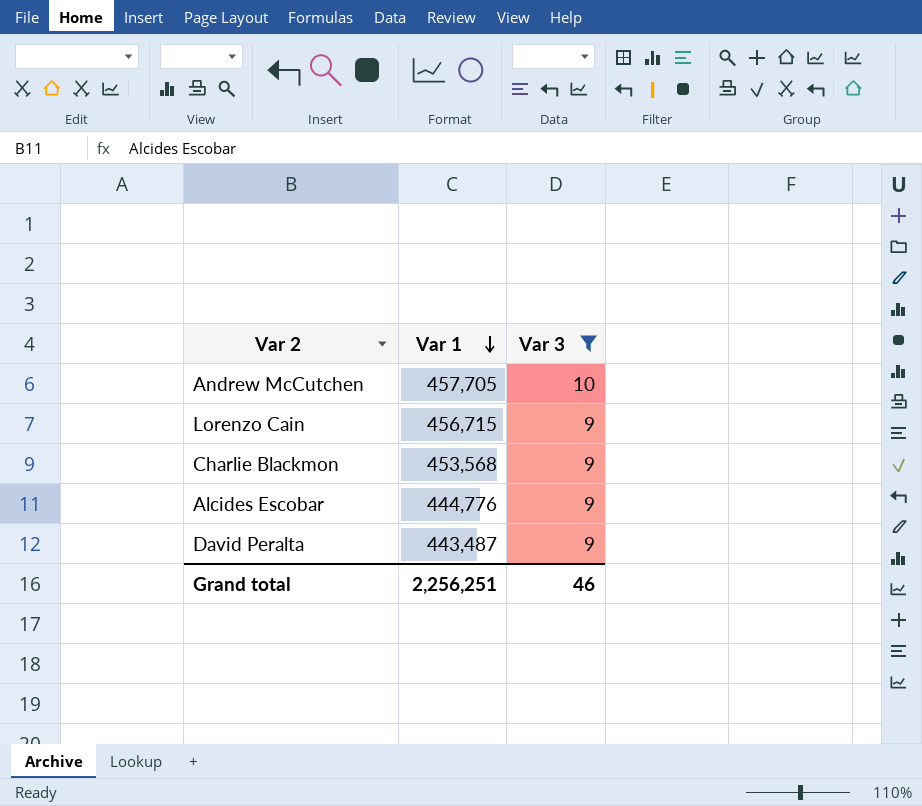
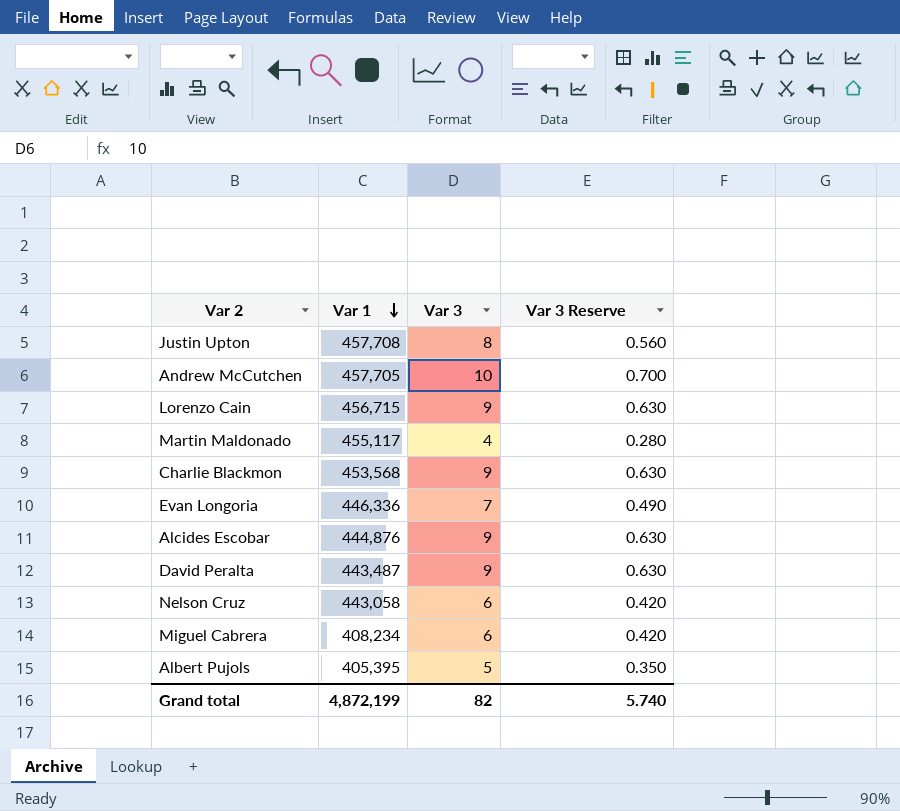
filter: Var 3 >= 9 -> none
column Var 3 Reserve | formula: none -> [Var 3] * 0.07
Alcides Escobar | Var 1: 444,776 -> 444,876
Grand total | Var 1: 2,256,251 -> 4,872,199
Grand total | Var 3: 46 -> 82

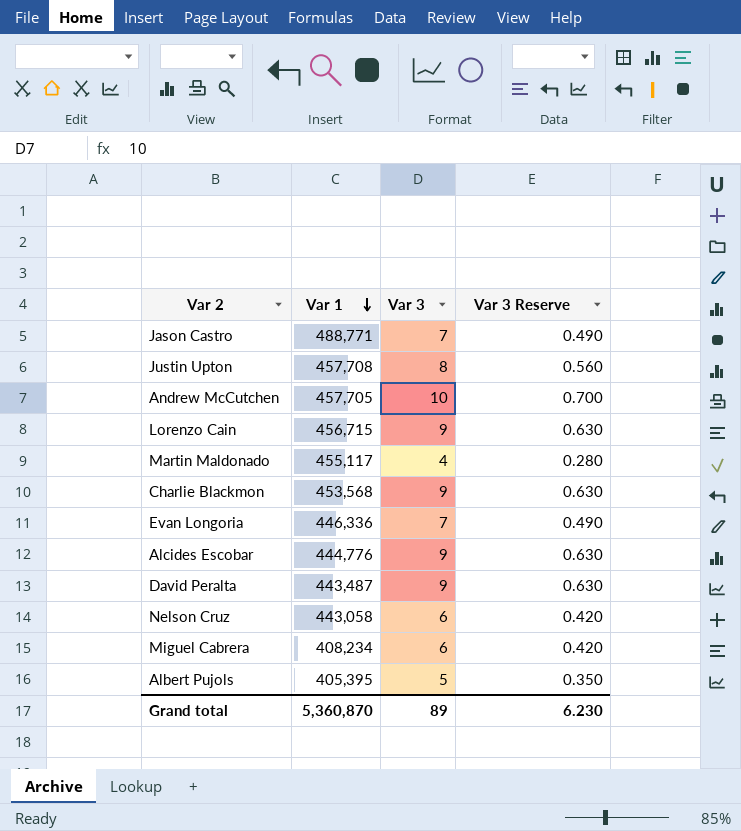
row Jason Castro: none -> 488,771 | 7 | 0.490
Alcides Escobar | Var 1: 444,876 -> 444,776
Grand total | Var 1: 4,872,199 -> 5,360,870
Grand total | Var 3: 82 -> 89
Grand total | Var 3 Reserve: 5.740 -> 6.230

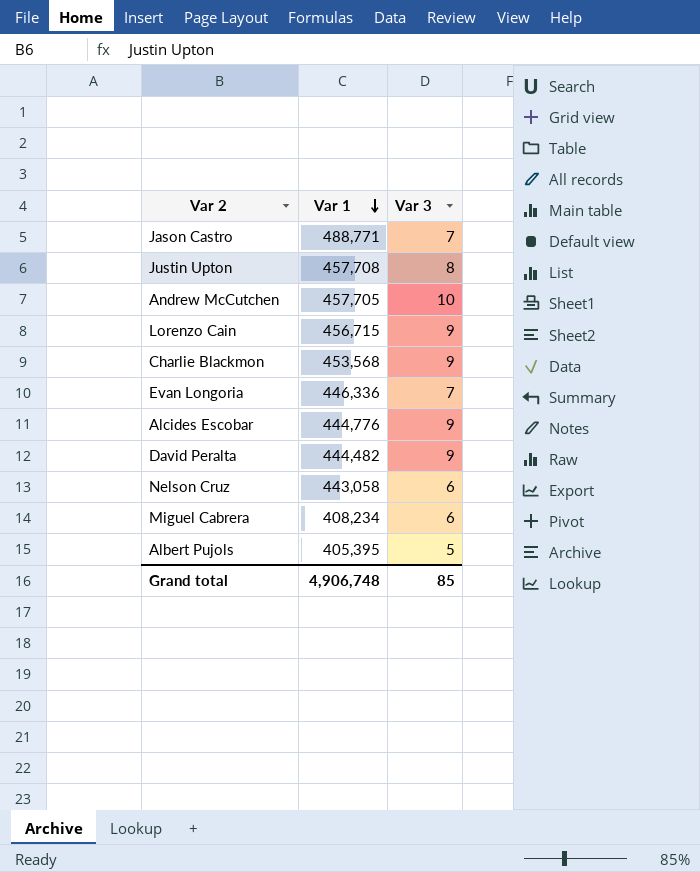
column Var 3 Reserve | formula: [Var 3] * 0.07 -> none
row Martin Maldonado: 455,117 | 4 | 0.280 -> none
David Peralta | Var 1: 443,487 -> 444,482
Grand total | Var 1: 5,360,870 -> 4,906,748
Grand total | Var 3: 89 -> 85

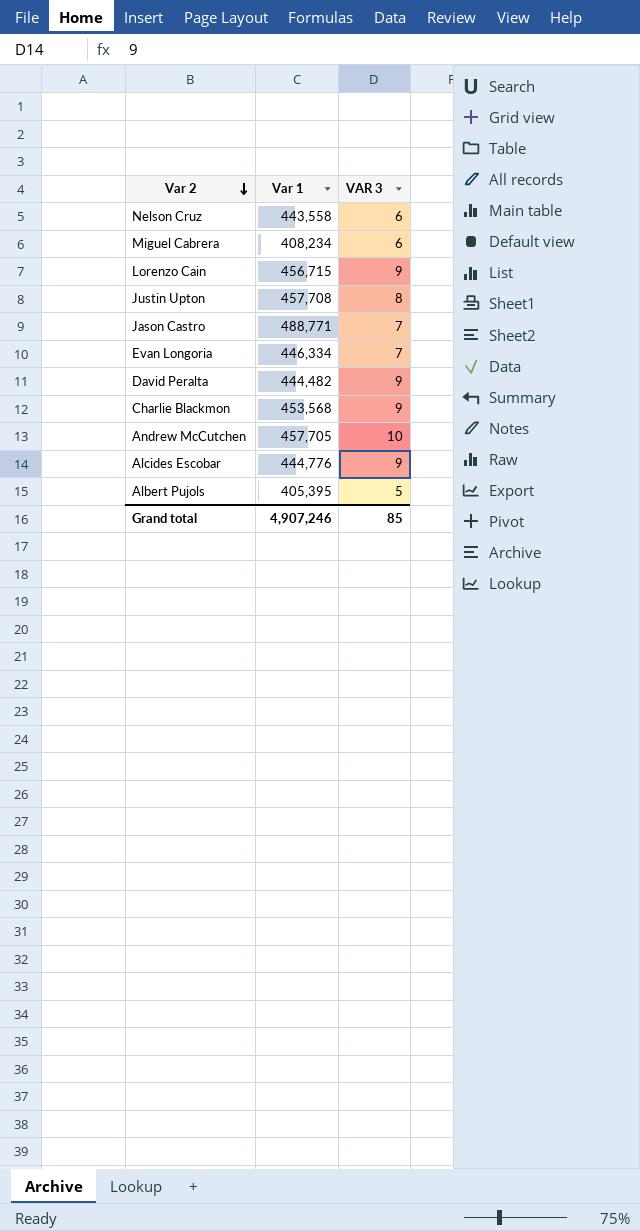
row order: Var 1 descending -> Var 2 descending
column name: Var 3 -> VAR 3
Nelson Cruz | Var 1: 443,058 -> 443,558
Evan Longoria | Var 1: 446,336 -> 446,334
Grand total | Var 1: 4,906,748 -> 4,907,246

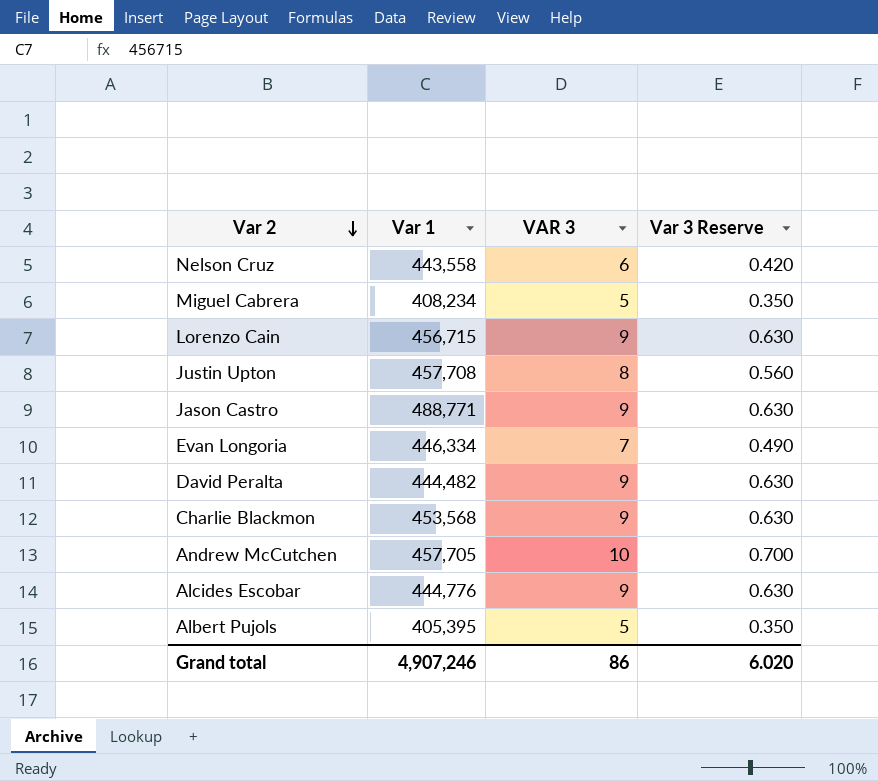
column Var 3 Reserve | formula: none -> [VAR 3] * 0.07
Miguel Cabrera | VAR 3: 6 -> 5
Jason Castro | VAR 3: 7 -> 9
Grand total | VAR 3: 85 -> 86

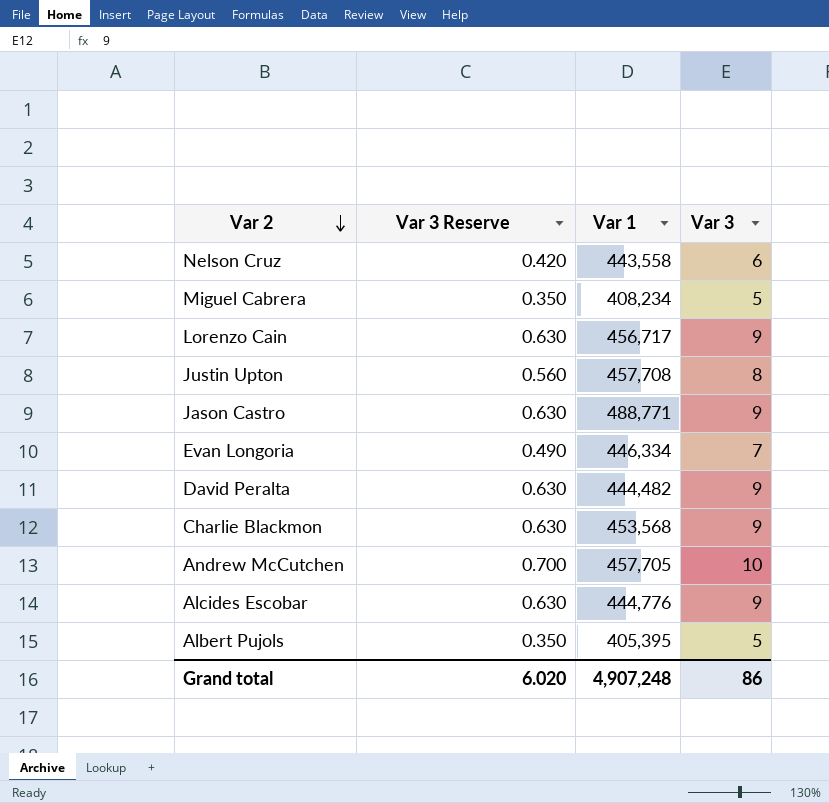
column Var 3 Reserve | position: 4 -> 2
column name: VAR 3 -> Var 3
Lorenzo Cain | Var 1: 456,715 -> 456,717
Grand total | Var 1: 4,907,246 -> 4,907,248

